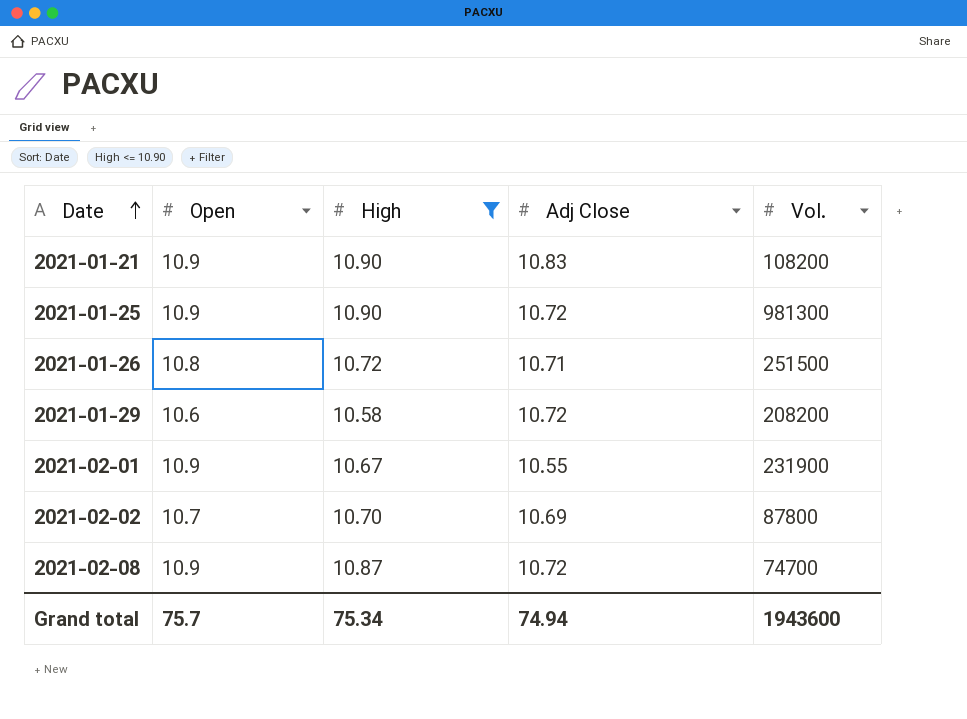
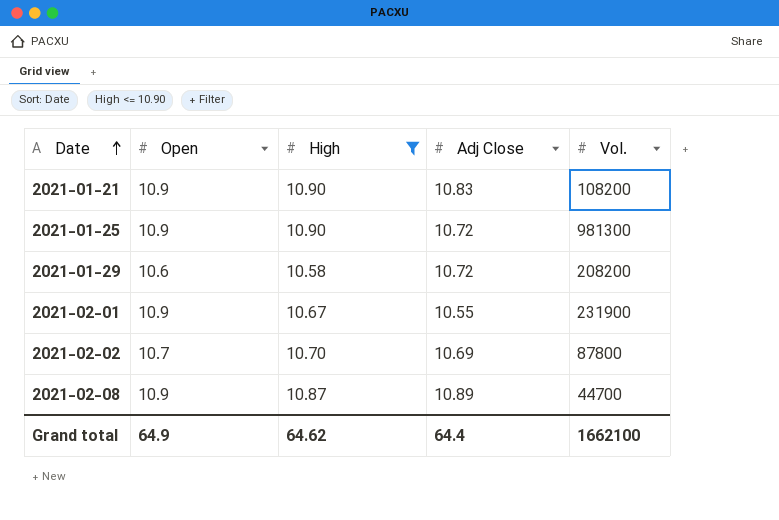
row 2021-01-26: 10.8 | 10.72 | 10.71 | 251500 -> none
2021-02-08 | Adj Close: 10.72 -> 10.89
2021-02-08 | Vol.: 74700 -> 44700
Grand total | Open: 75.7 -> 64.9
Grand total | High: 75.34 -> 64.62
Grand total | Adj Close: 74.94 -> 64.4
Grand total | Vol.: 1943600 -> 1662100

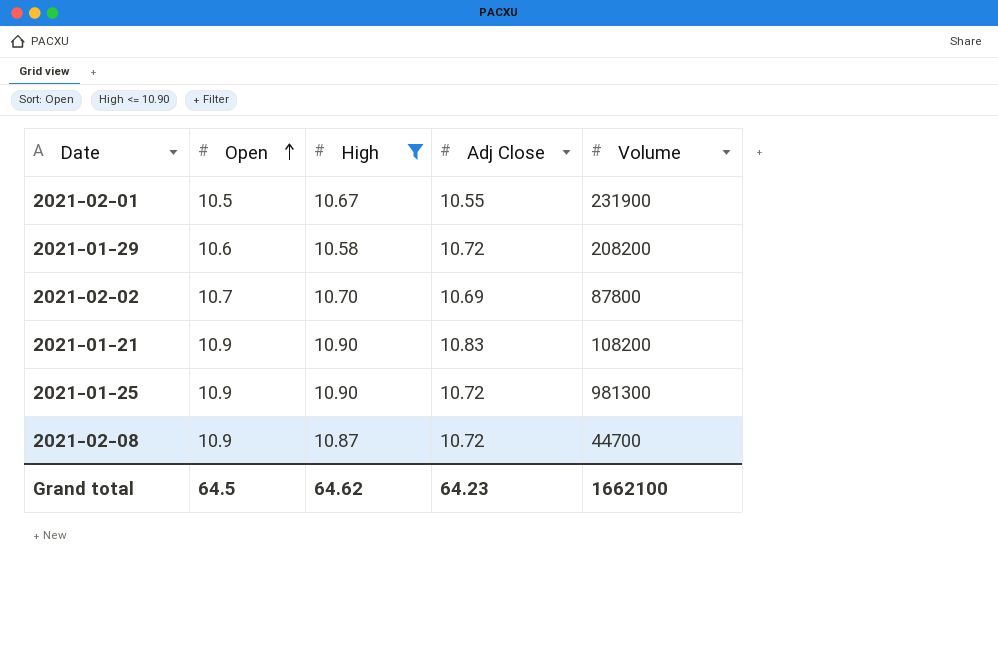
row order: Date ascending -> Open ascending
column name: Vol. -> Volume
2021-02-01 | Open: 10.9 -> 10.5
2021-02-08 | Adj Close: 10.89 -> 10.72
Grand total | Open: 64.9 -> 64.5
Grand total | Adj Close: 64.4 -> 64.23

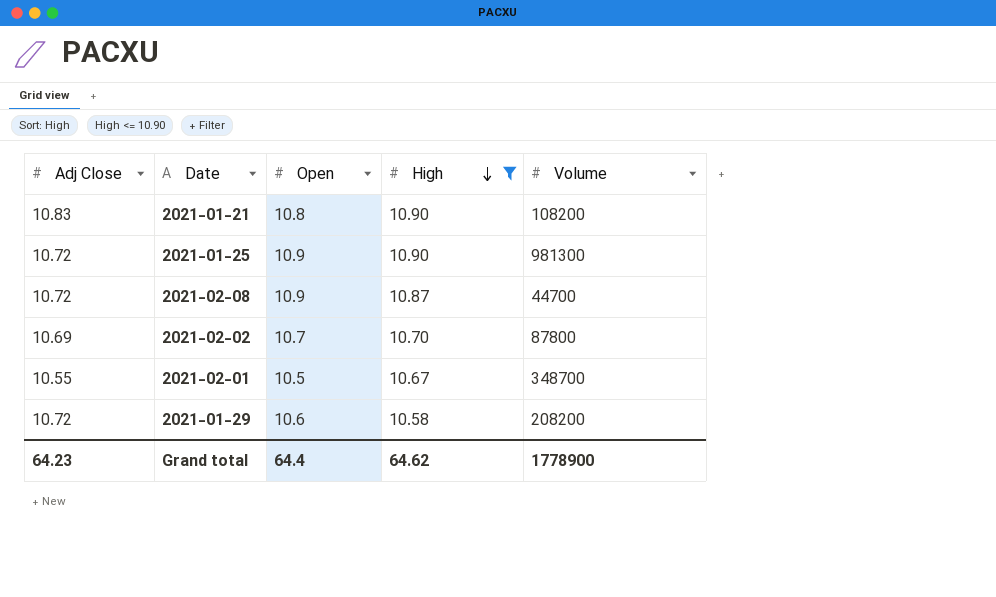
row order: Open ascending -> High descending
column Adj Close | position: 4 -> 1
2021-01-21 | Open: 10.9 -> 10.8
2021-02-01 | Volume: 231900 -> 348700
Grand total | Open: 64.5 -> 64.4
Grand total | Volume: 1662100 -> 1778900

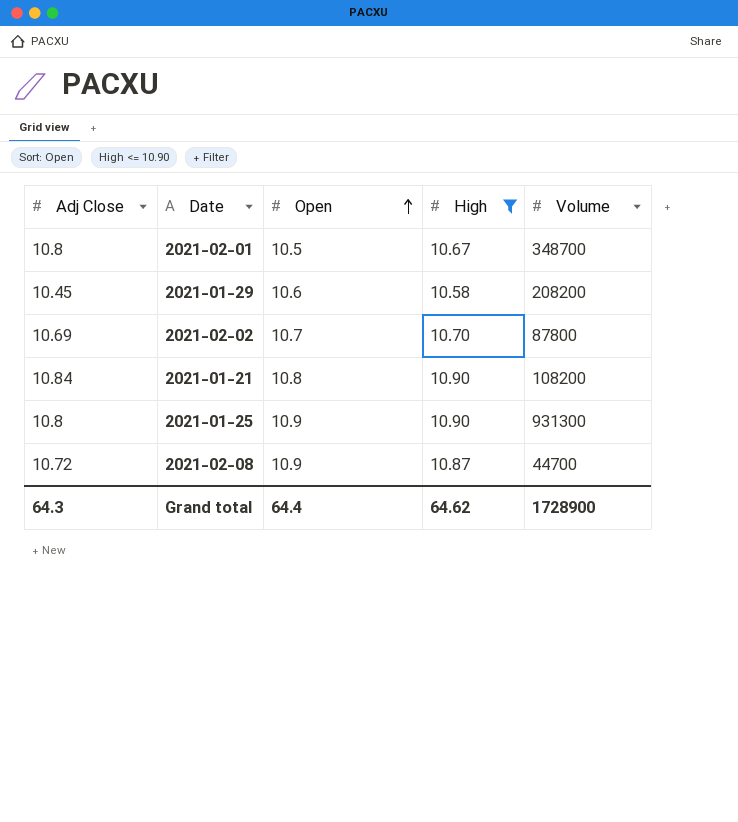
row order: High descending -> Open ascending
2021-02-01 | Adj Close: 10.55 -> 10.8
2021-01-29 | Adj Close: 10.72 -> 10.45
2021-01-21 | Adj Close: 10.83 -> 10.84
2021-01-25 | Adj Close: 10.72 -> 10.8
2021-01-25 | Volume: 981300 -> 931300
Grand total | Adj Close: 64.23 -> 64.3
Grand total | Volume: 1778900 -> 1728900

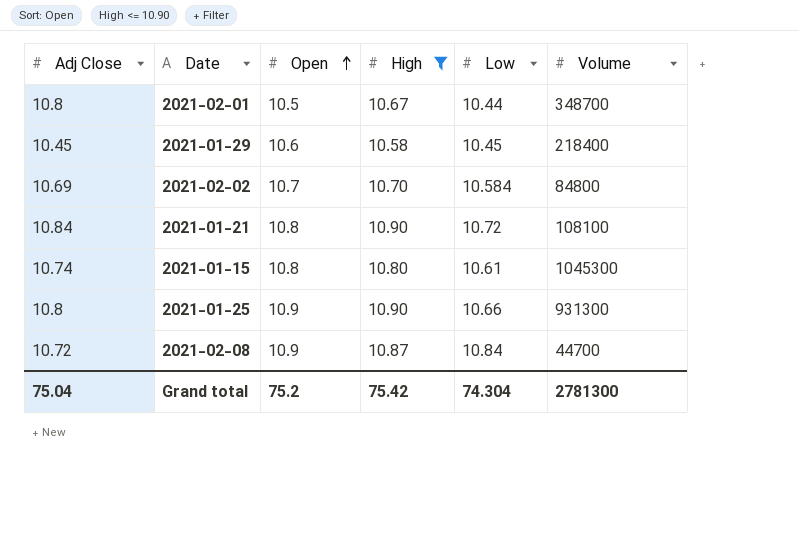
column Low | position: none -> 5
2021-01-29 | Volume: 208200 -> 218400
2021-02-02 | Volume: 87800 -> 84800
2021-01-21 | Volume: 108200 -> 108100
row 2021-01-15: none -> 10.74 | 10.8 | 10.80 | 10.61 | 1045300
Grand total | Adj Close: 64.3 -> 75.04
Grand total | Open: 64.4 -> 75.2
Grand total | High: 64.62 -> 75.42
Grand total | Volume: 1728900 -> 2781300

